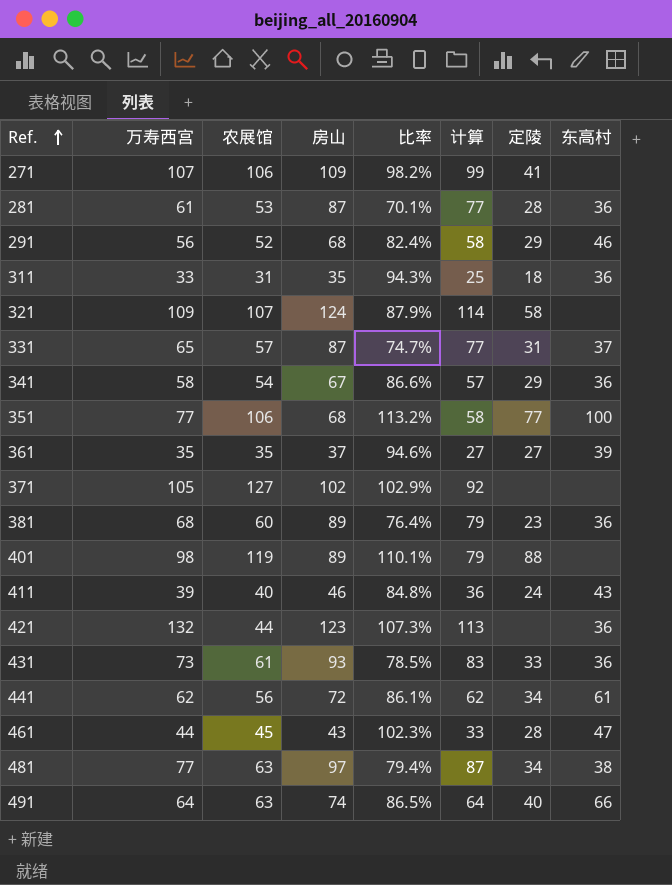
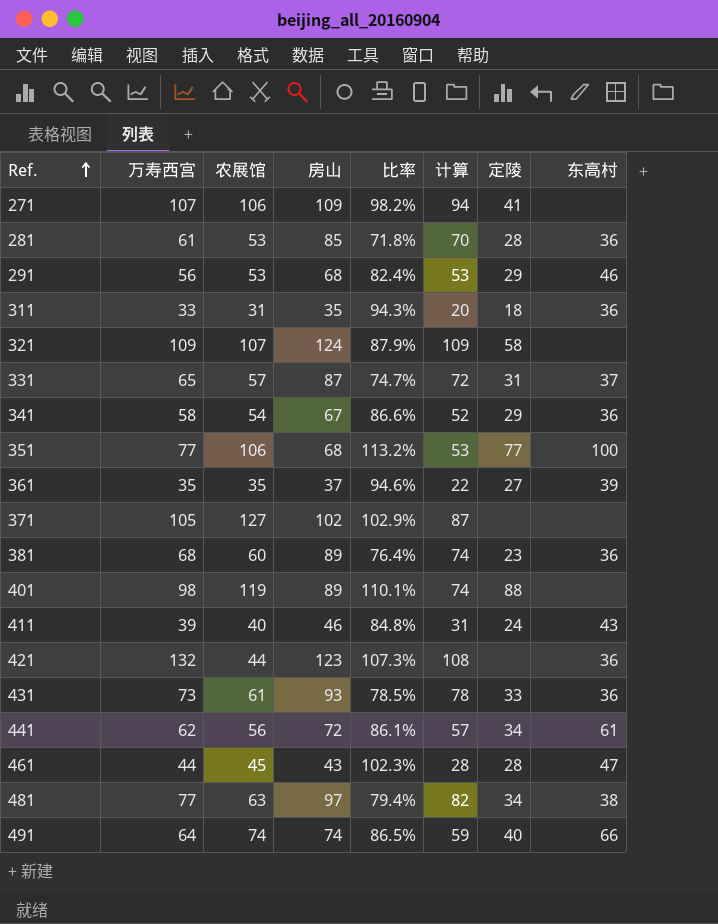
column 计算 | formula: [房山] - 10 -> [房山] - 15
281 | 房山: 87 -> 85
281 | 比率: 70.1% -> 71.8%
291 | 农展馆: 52 -> 53
491 | 农展馆: 63 -> 74

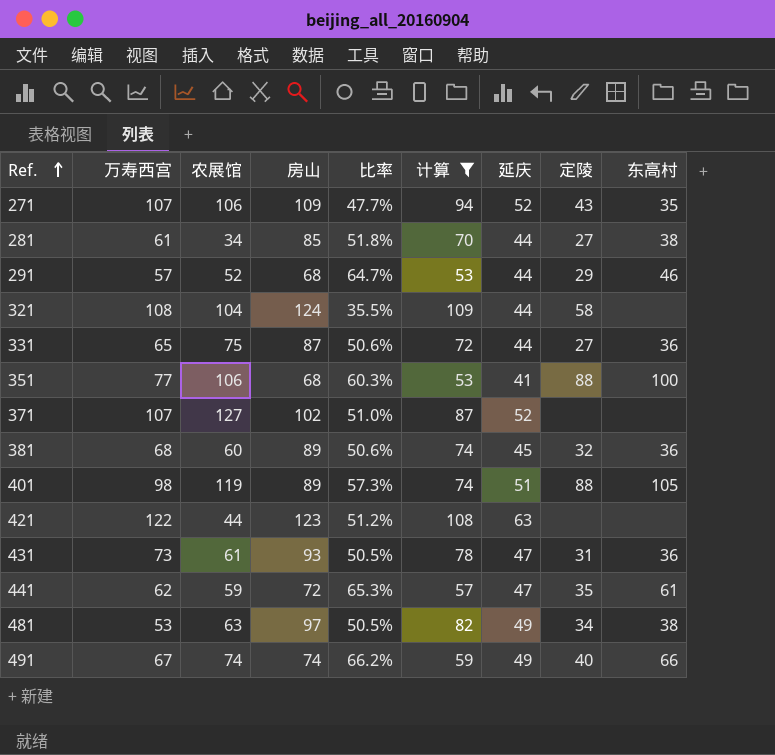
filter: none -> 计算 >= 53
column 比率 | formula: [万寿西宫] / [房山] -> [延庆] / [房山]
column 延庆 | position: none -> 7
271 | 定陵: 41 -> 43
271 | 东高村: none -> 35
281 | 农展馆: 53 -> 34
281 | 定陵: 28 -> 27
281 | 东高村: 36 -> 38
291 | 万寿西宫: 56 -> 57
291 | 农展馆: 53 -> 52
321 | 万寿西宫: 109 -> 108
321 | 农展馆: 107 -> 104
331 | 农展馆: 57 -> 75
331 | 定陵: 31 -> 27
331 | 东高村: 37 -> 36
351 | 定陵: 77 -> 88
371 | 万寿西宫: 105 -> 107
381 | 定陵: 23 -> 32
401 | 东高村: none -> 105
421 | 万寿西宫: 132 -> 122
421 | 东高村: 36 -> none
431 | 定陵: 33 -> 31
441 | 农展馆: 56 -> 59
441 | 定陵: 34 -> 35
481 | 万寿西宫: 77 -> 53
491 | 万寿西宫: 64 -> 67

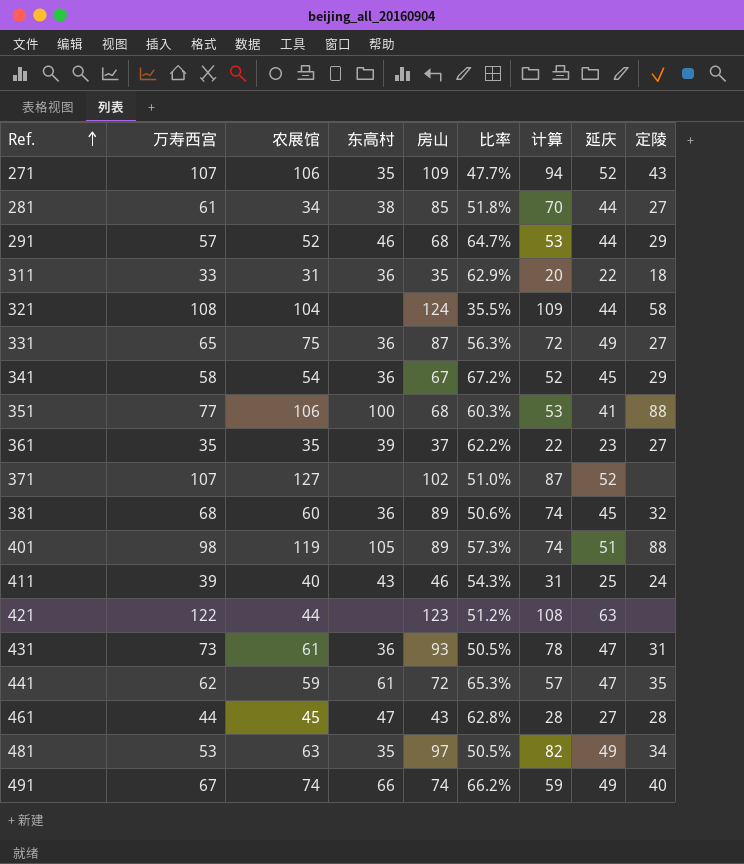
filter: 计算 >= 53 -> none
column 东高村 | position: 9 -> 4
331 | 比率: 50.6% -> 56.3%
331 | 延庆: 44 -> 49
481 | 东高村: 38 -> 35

